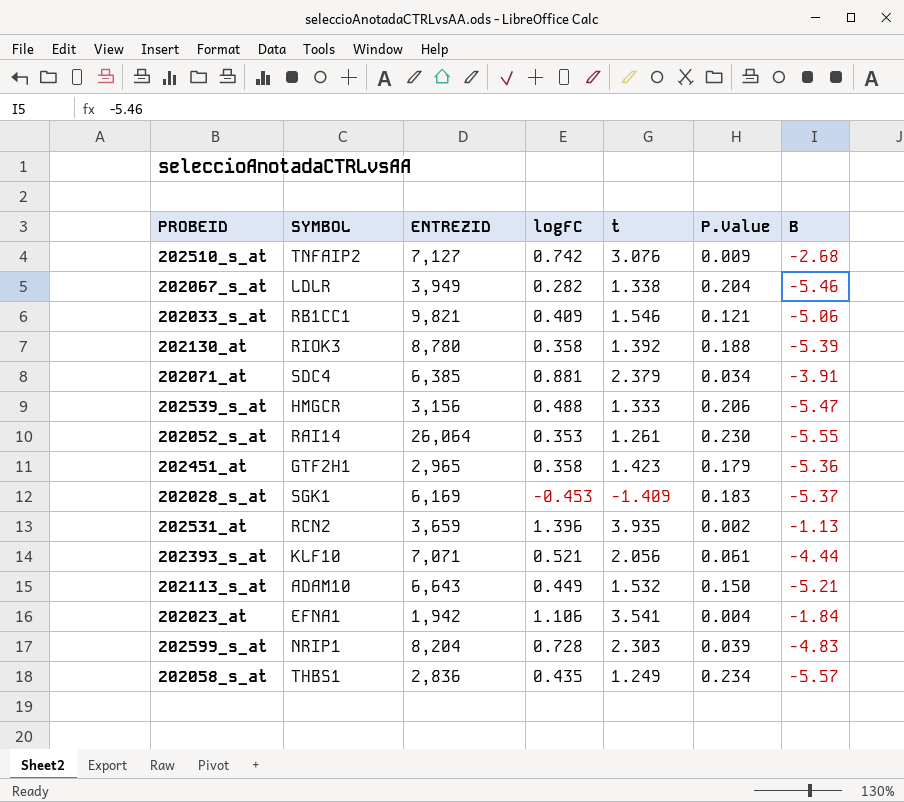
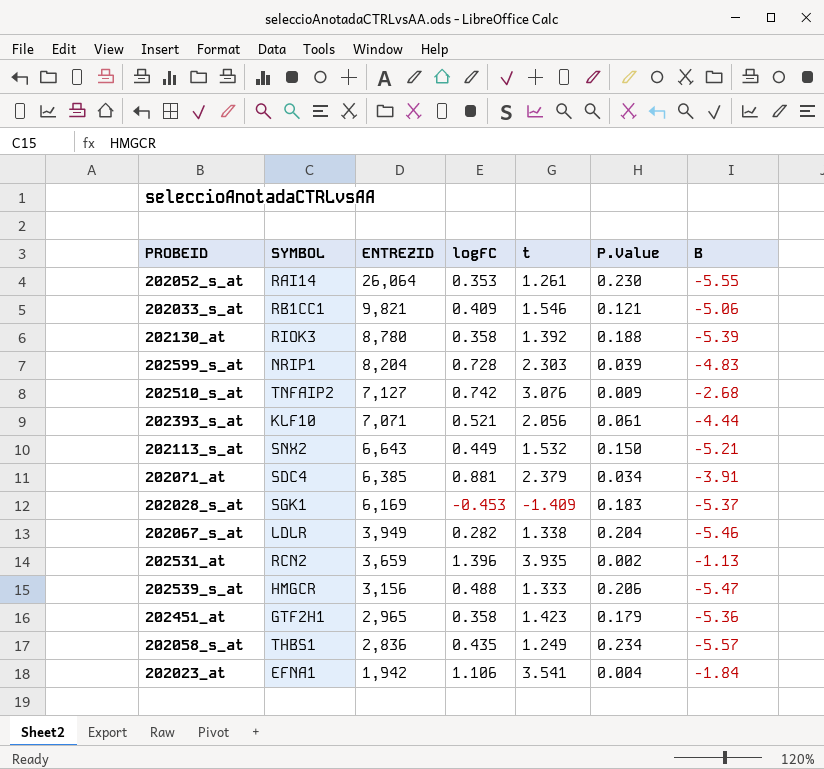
row order: none -> ENTREZID descending
202113_s_at | SYMBOL: ADAM10 -> SNX2

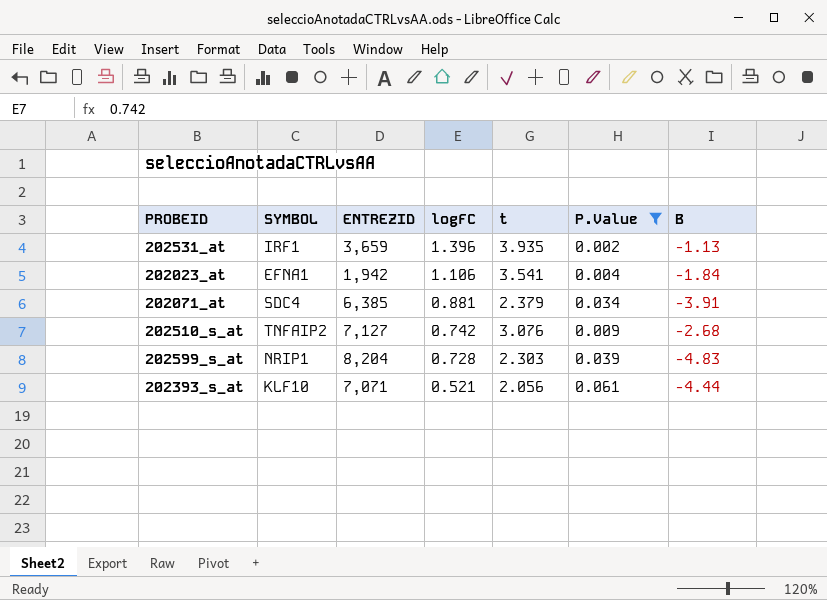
filter: none -> P.Value <= 0.061
row order: ENTREZID descending -> logFC descending
202531_at | SYMBOL: RCN2 -> IRF1

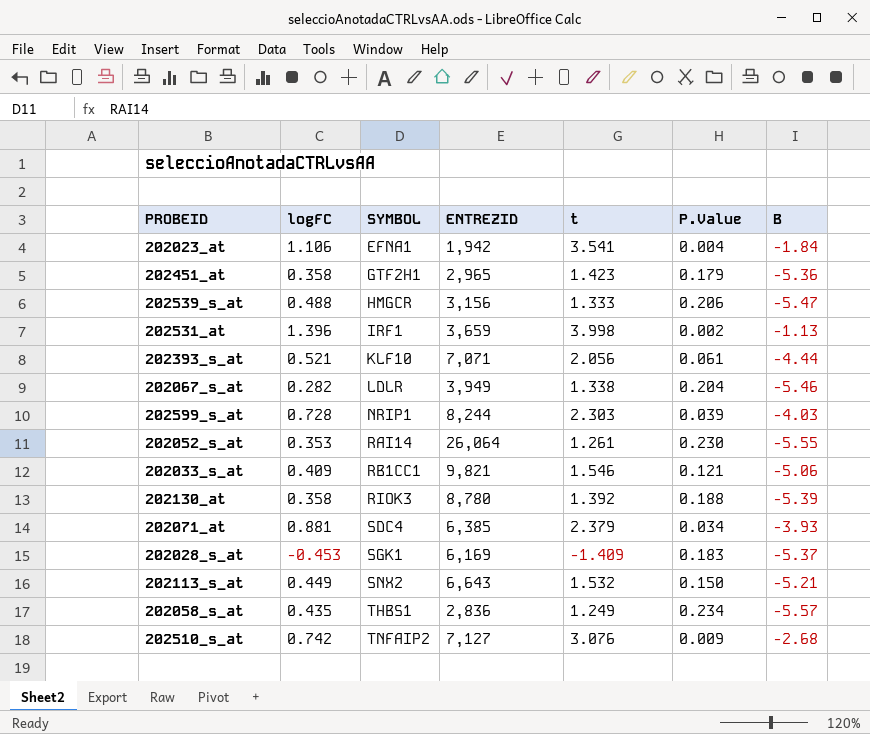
filter: P.Value <= 0.061 -> none
row order: logFC descending -> SYMBOL ascending
column logFC | position: 4 -> 2
202531_at | t: 3.935 -> 3.998
202599_s_at | ENTREZID: 8,204 -> 8,244
202599_s_at | B: -4.83 -> -4.03
202071_at | B: -3.91 -> -3.93

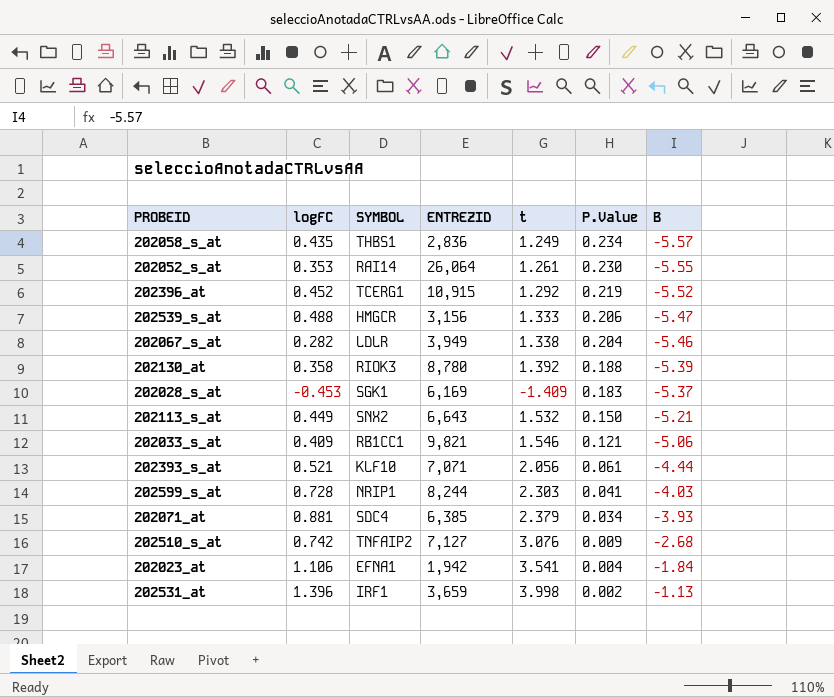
row order: SYMBOL ascending -> P.Value descending
row 202451_at: 0.358 | GTF2H1 | 2,965 | 1.423 | 0.179 | -5.36 -> none
row 202396_at: none -> 0.452 | TCERG1 | 10,915 | 1.292 | 0.219 | -5.52
202599_s_at | P.Value: 0.039 -> 0.041

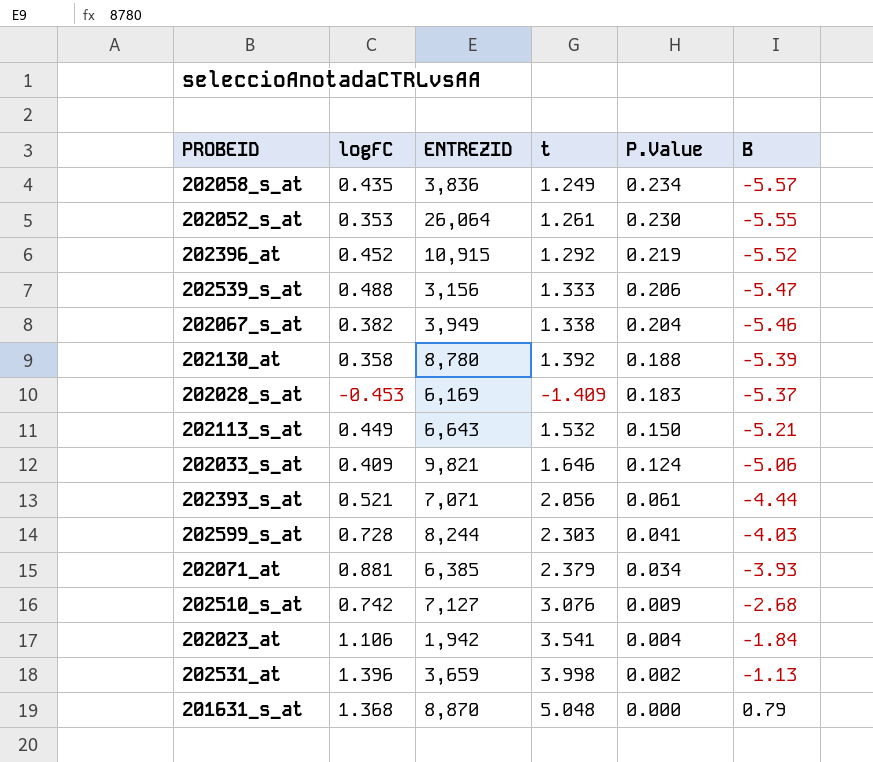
column SYMBOL | position: 3 -> none
202058_s_at | ENTREZID: 2,836 -> 3,836
202067_s_at | logFC: 0.282 -> 0.382
202033_s_at | t: 1.546 -> 1.646
202033_s_at | P.Value: 0.121 -> 0.124
row 201631_s_at: none -> 1.368 | 8,870 | 5.048 | 0.000 | 0.79

